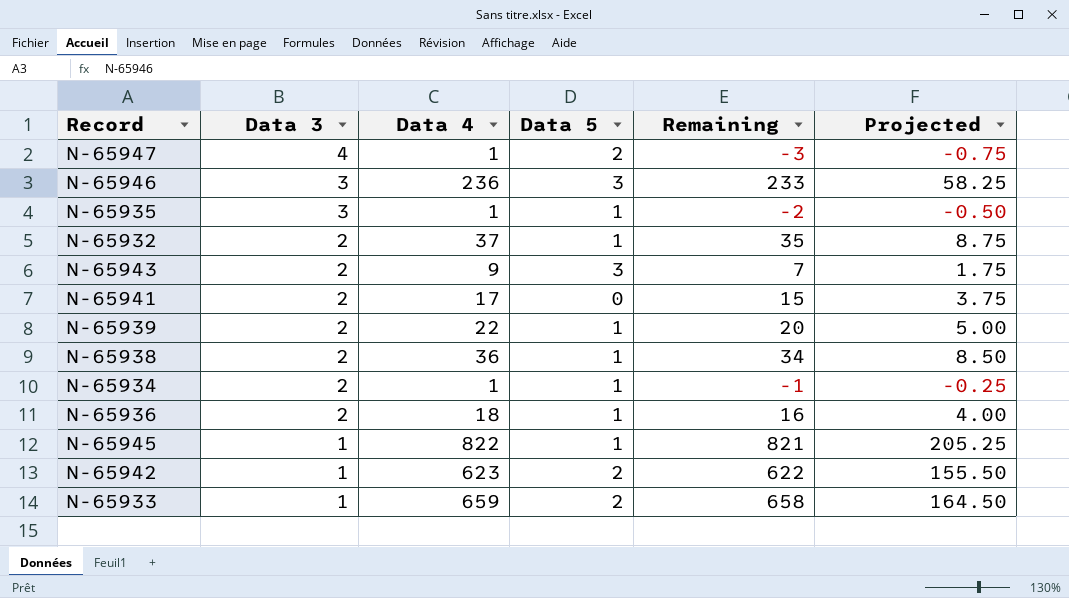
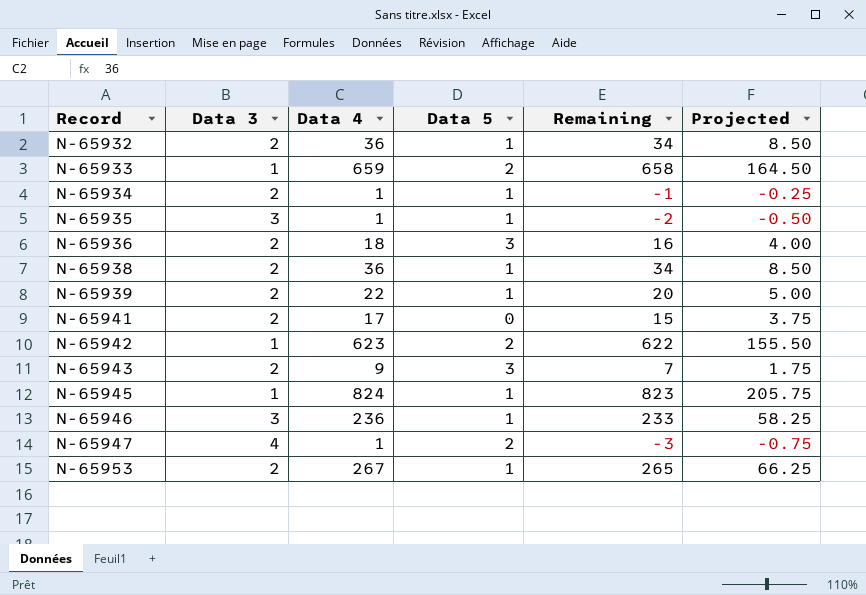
row order: Data 3 descending -> Record ascending
N-65932 | Data 4: 37 -> 36
N-65932 | Remaining: 35 -> 34
N-65932 | Projected: 8.75 -> 8.50
N-65936 | Data 5: 1 -> 3
N-65945 | Data 4: 822 -> 824
N-65945 | Remaining: 821 -> 823
N-65945 | Projected: 205.25 -> 205.75
N-65946 | Data 5: 3 -> 1
row N-65953: none -> 2 | 267 | 1 | 265 | 66.25

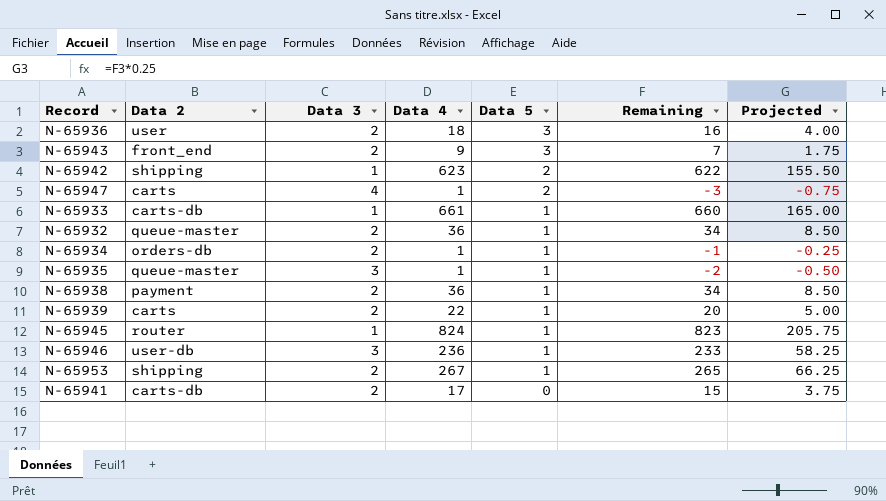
row order: Record ascending -> Data 5 descending
column Data 2 | position: none -> 2
N-65933 | Data 4: 659 -> 661
N-65933 | Data 5: 2 -> 1
N-65933 | Remaining: 658 -> 660
N-65933 | Projected: 164.50 -> 165.00

